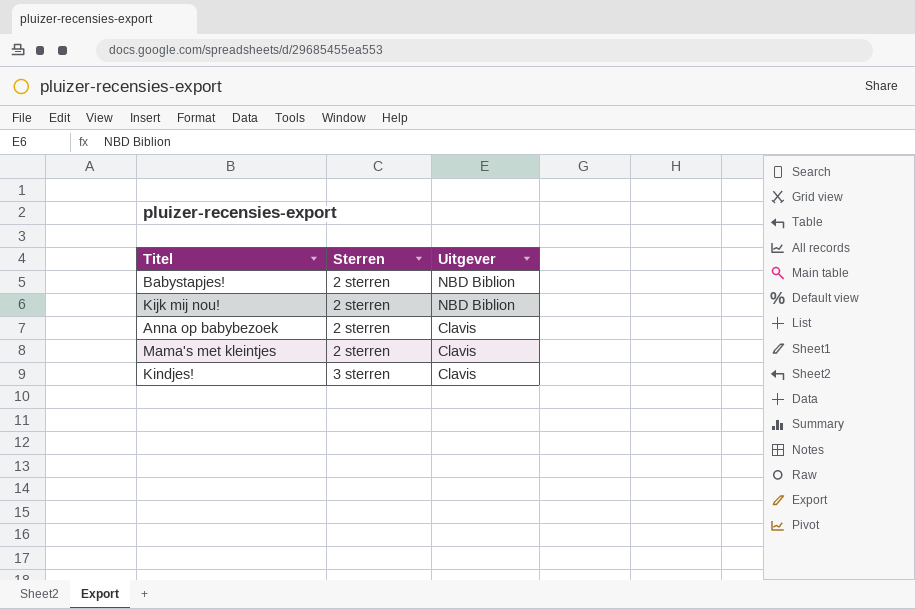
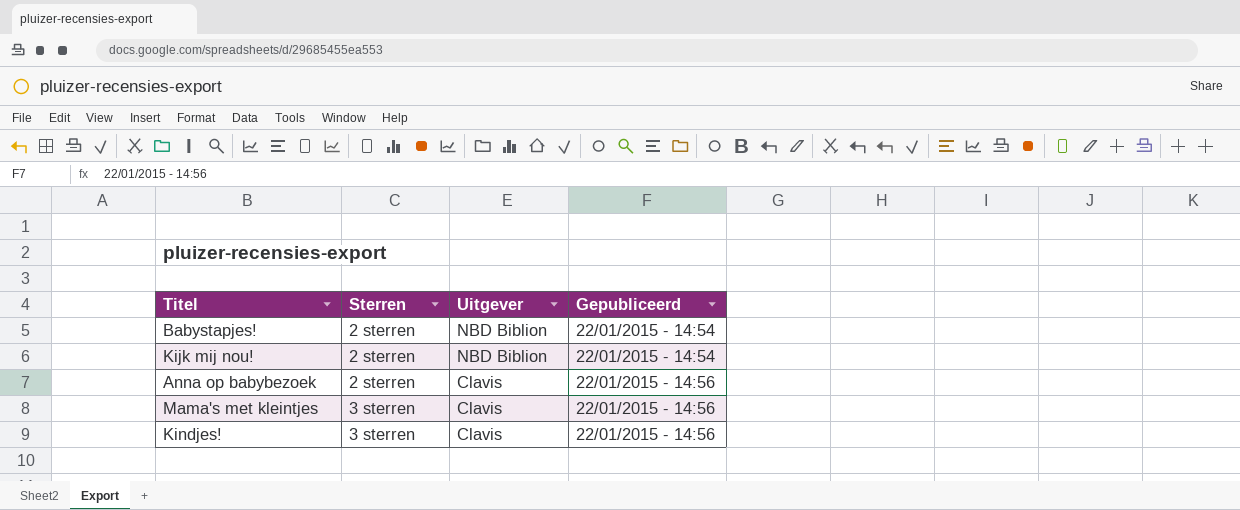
column Gepubliceerd | position: none -> 4
Mama's met kleintjes | Sterren: 2 sterren -> 3 sterren

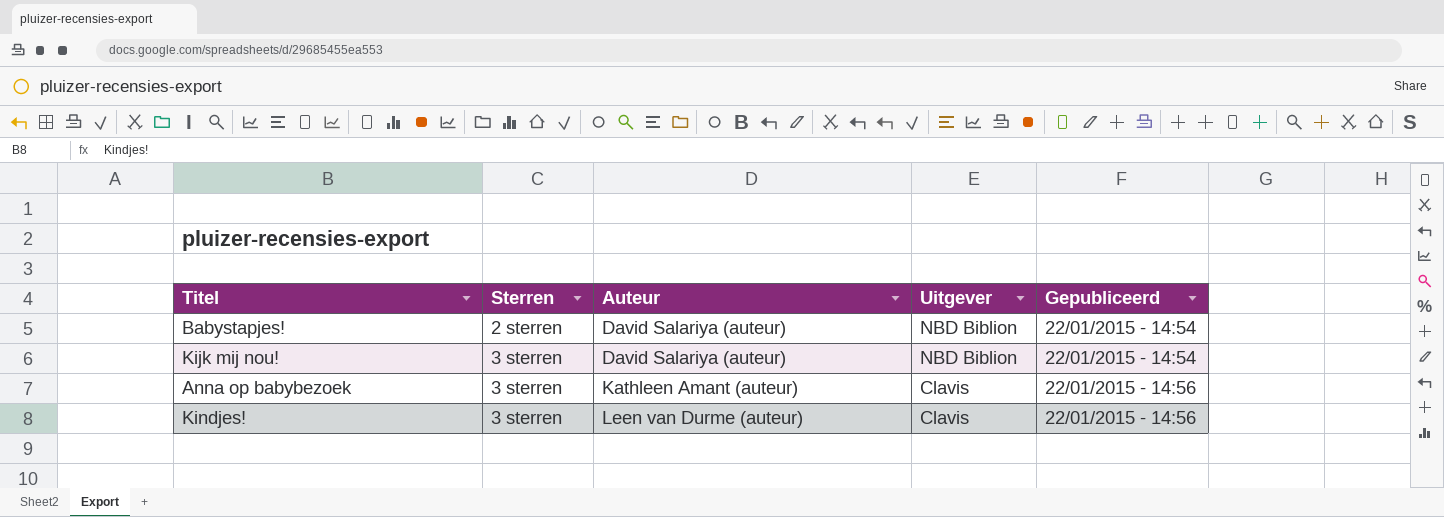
column Auteur | position: none -> 3
row Mama's met kleintjes: 3 sterren | Clavis | 22/01/2015 - 14:56 -> none
Kijk mij nou! | Sterren: 2 sterren -> 3 sterren
Anna op babybezoek | Sterren: 2 sterren -> 3 sterren

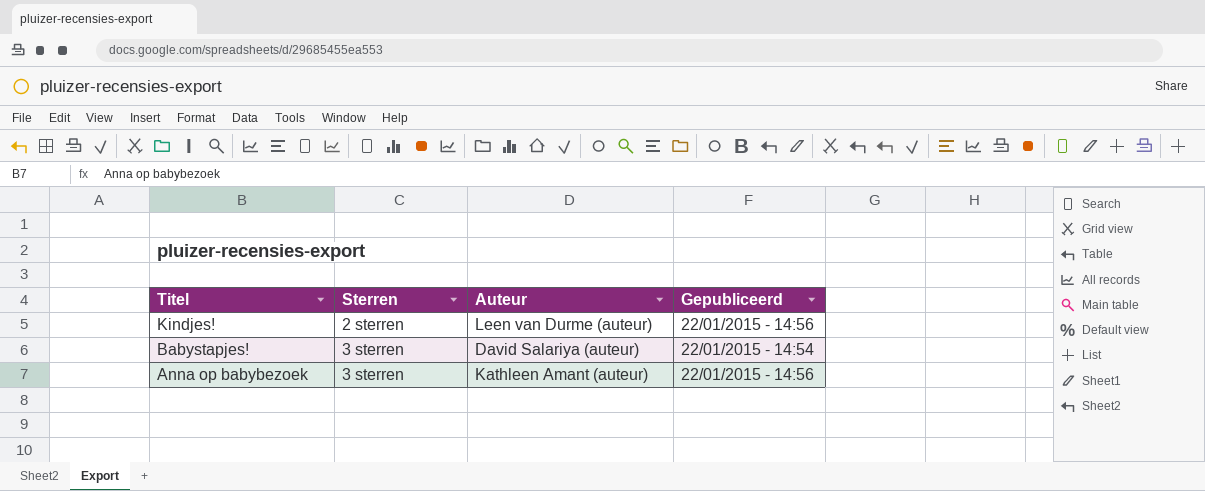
row order: Sterren ascending -> Titel descending
column Uitgever | position: 4 -> none
row Kijk mij nou!: 3 sterren | David Salariya (auteur) | NBD Biblion | 22/01/2015 - 14:54 -> none
Kindjes! | Sterren: 3 sterren -> 2 sterren
Babystapjes! | Sterren: 2 sterren -> 3 sterren

